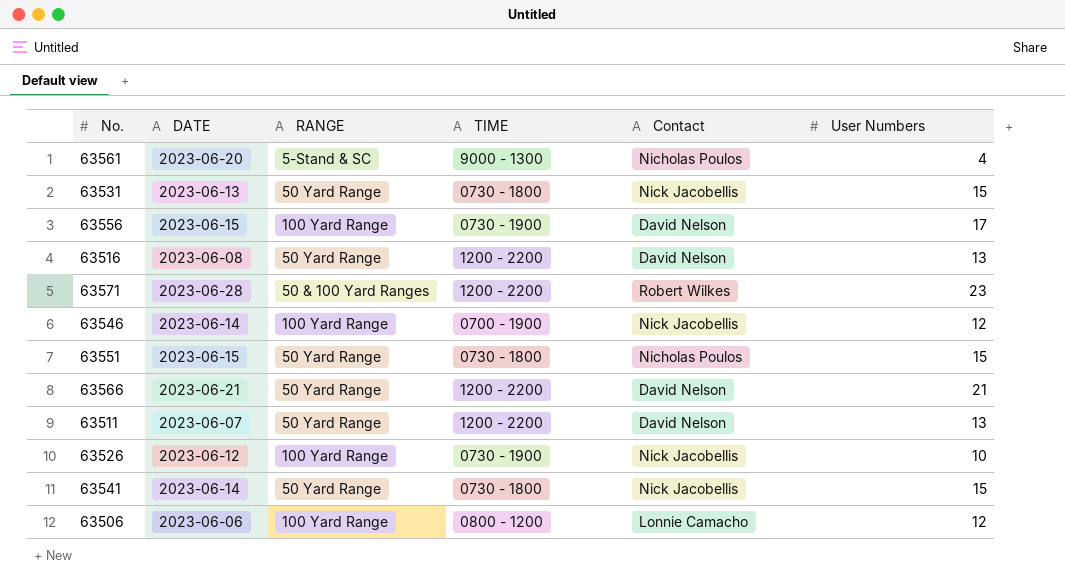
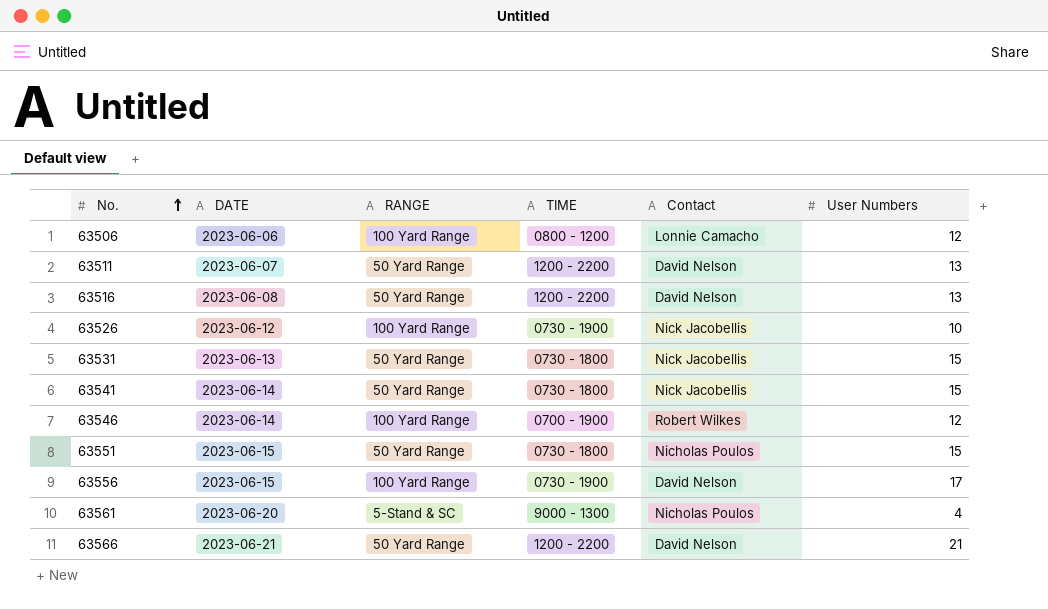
row order: none -> No. ascending
row 63571: 2023-06-28 | 50 & 100 Yard Ranges | 1200 - 2200 | Robert Wilkes | 23 -> none
63546 | Contact: Nick Jacobellis -> Robert Wilkes

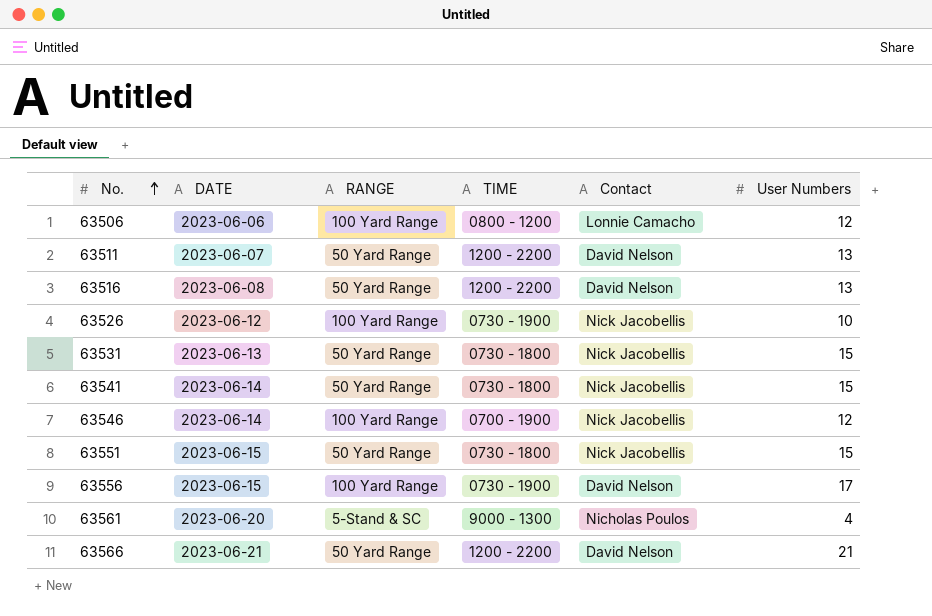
63546 | Contact: Robert Wilkes -> Nick Jacobellis
63551 | Contact: Nicholas Poulos -> Nick Jacobellis

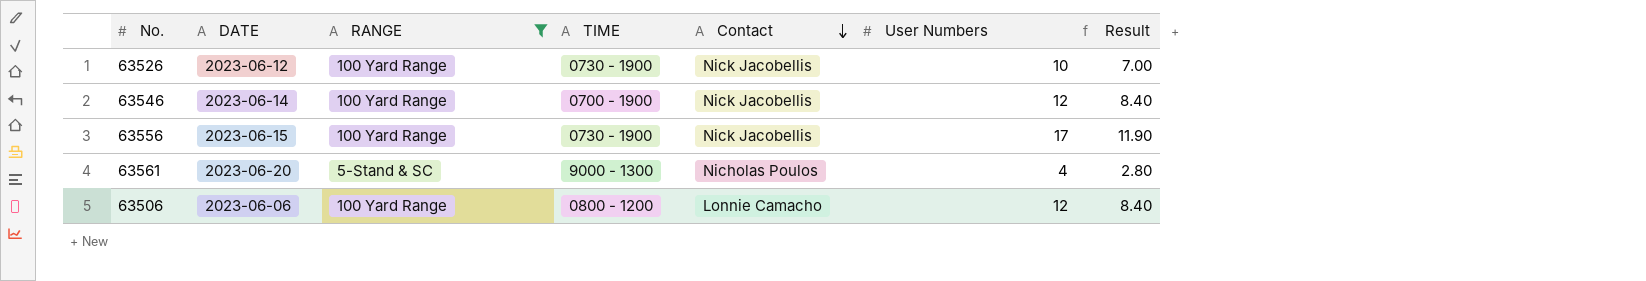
filter: none -> RANGE != 50 Yard Range
row order: No. ascending -> Contact descending
column Result | formula: none -> [User Numbers] * 0.7
63556 | Contact: David Nelson -> Nick Jacobellis

